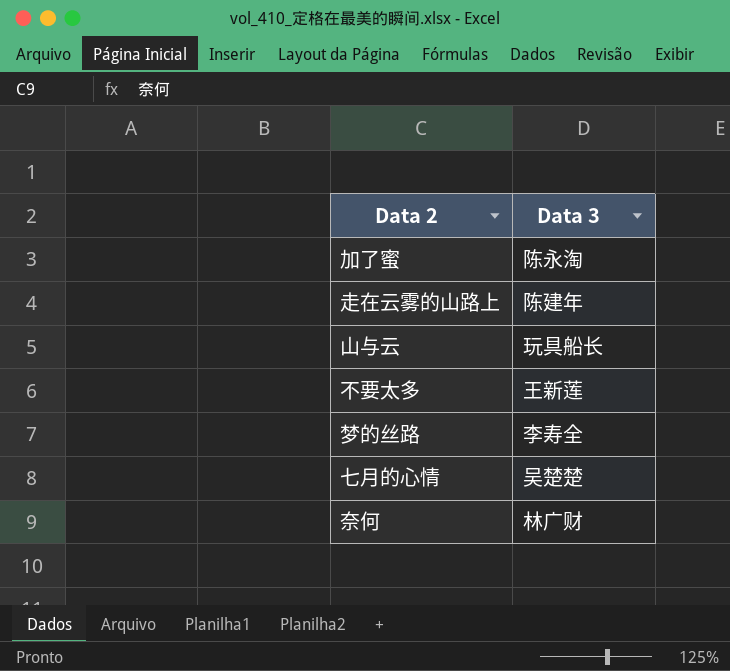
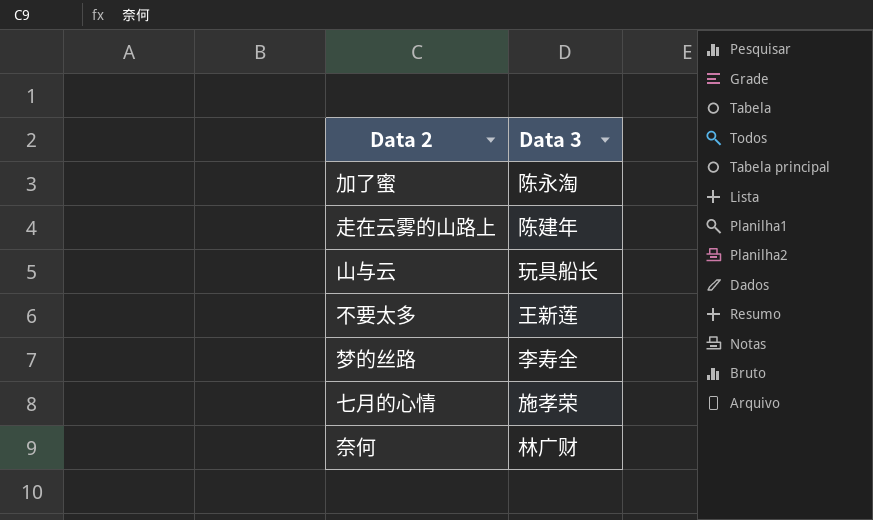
七月的心情 | Data 3: 吴楚楚 -> 施孝荣

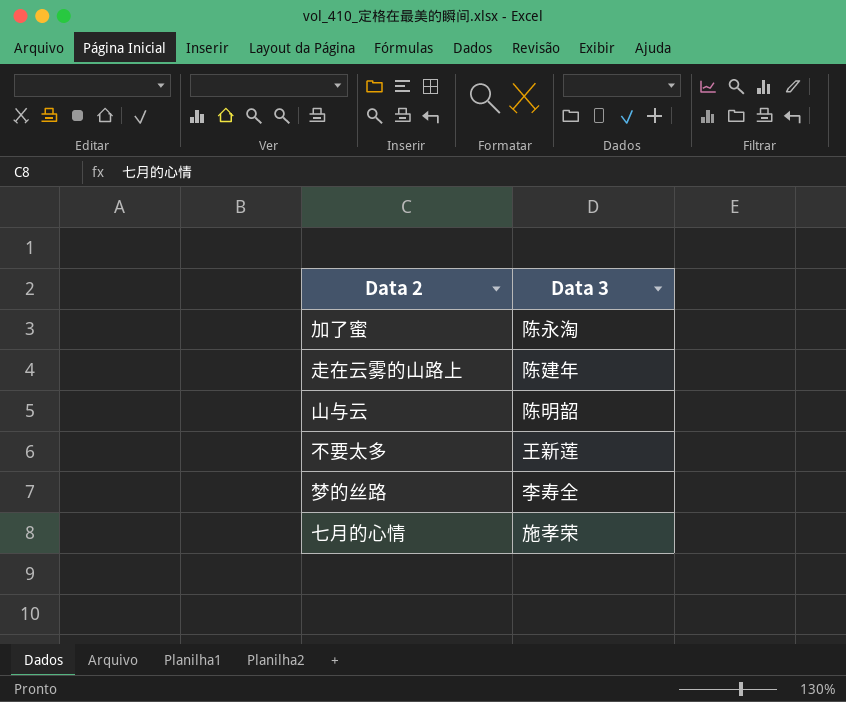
row 奈何: 林广财 -> none
山与云 | Data 3: 玩具船长 -> 陈明韶

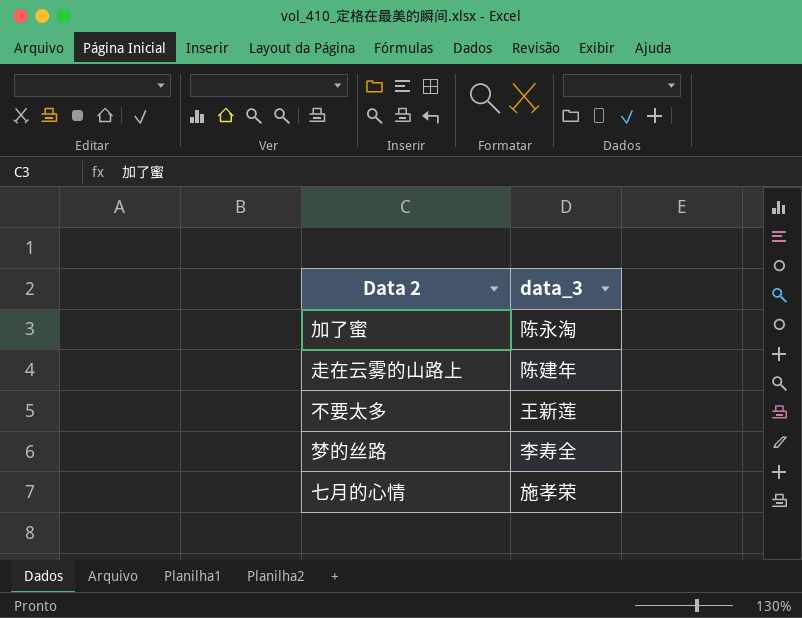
column name: Data 3 -> data_3
row 山与云: 陈明韶 -> none

